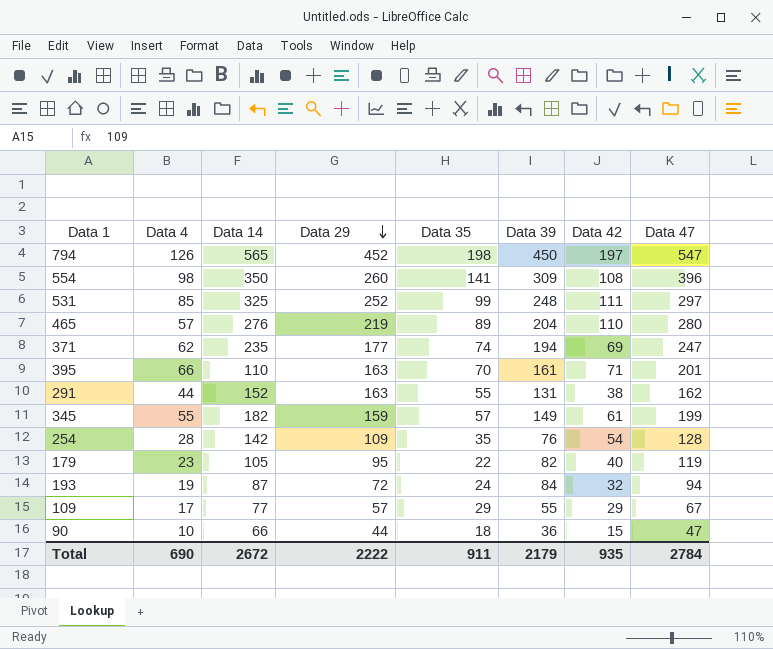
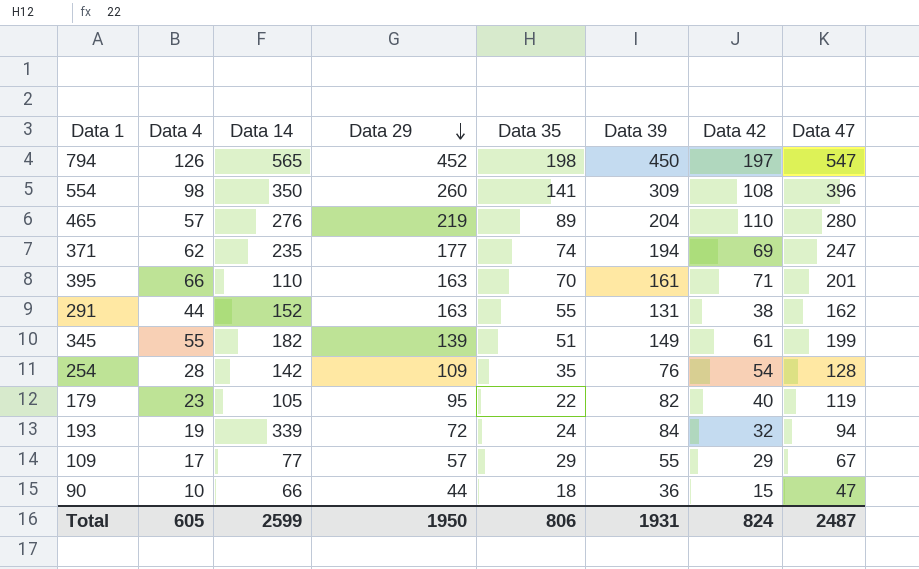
row 531: 85 | 325 | 252 | 99 | 248 | 111 | 297 -> none
345 | Data 29: 159 -> 139
345 | Data 35: 57 -> 51
193 | Data 14: 87 -> 339
Total | Data 4: 690 -> 605
Total | Data 14: 2672 -> 2599
Total | Data 29: 2222 -> 1950
Total | Data 35: 911 -> 806
Total | Data 39: 2179 -> 1931
Total | Data 42: 935 -> 824
Total | Data 47: 2784 -> 2487

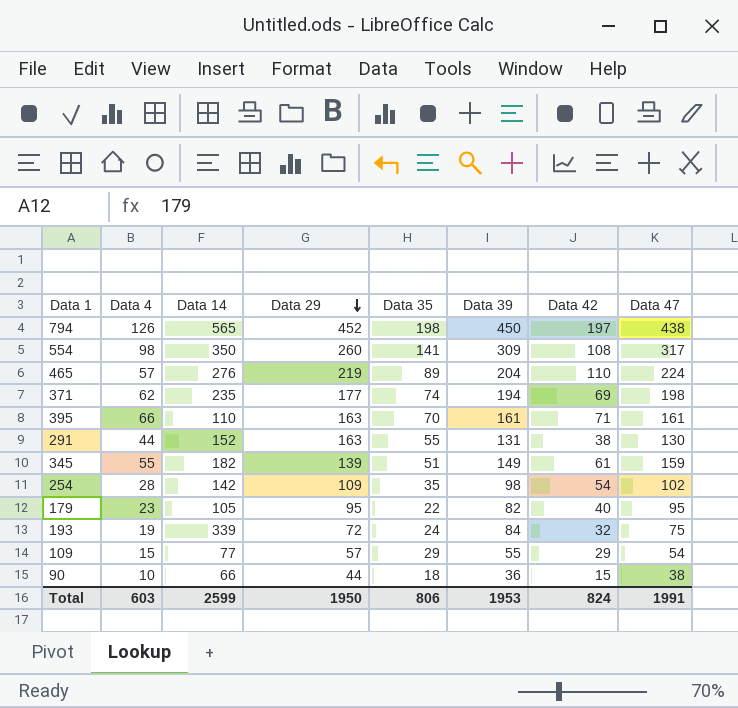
794 | Data 47: 547 -> 438
554 | Data 47: 396 -> 317
465 | Data 47: 280 -> 224
371 | Data 47: 247 -> 198
395 | Data 47: 201 -> 161
291 | Data 47: 162 -> 130
345 | Data 47: 199 -> 159
254 | Data 39: 76 -> 98
254 | Data 47: 128 -> 102
179 | Data 47: 119 -> 95
193 | Data 47: 94 -> 75
109 | Data 4: 17 -> 15
109 | Data 47: 67 -> 54
90 | Data 47: 47 -> 38
Total | Data 4: 605 -> 603
Total | Data 39: 1931 -> 1953
Total | Data 47: 2487 -> 1991

